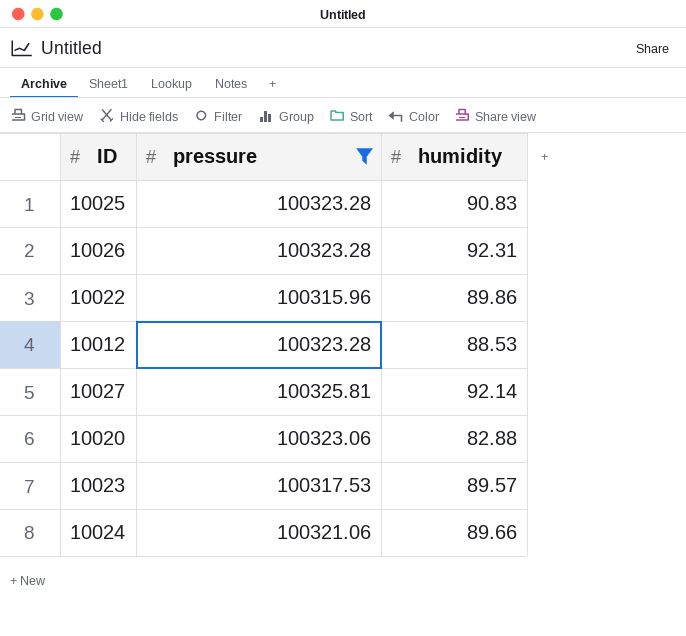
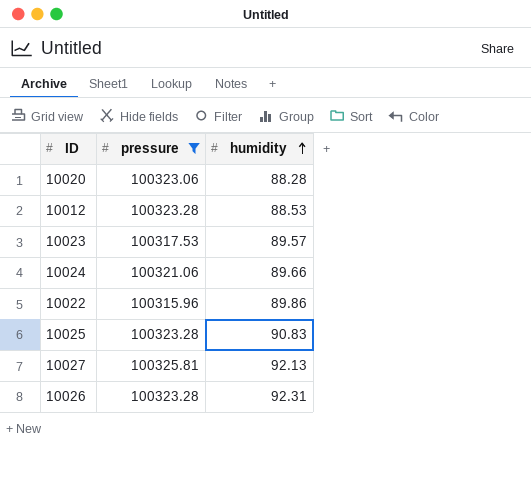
row order: none -> humidity ascending
10020 | humidity: 82.88 -> 88.28
10027 | humidity: 92.14 -> 92.13

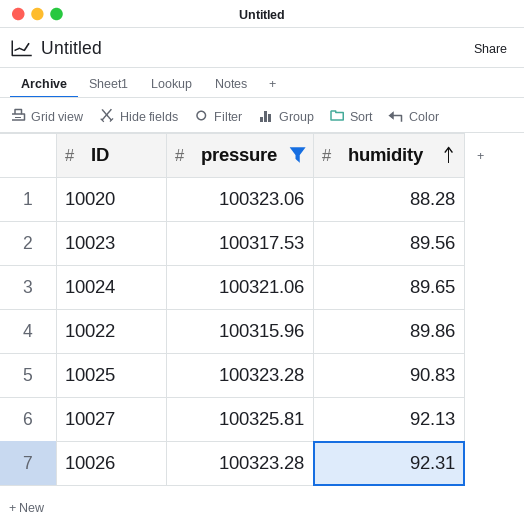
row 10012: 100323.28 | 88.53 -> none
10023 | humidity: 89.57 -> 89.56
10024 | humidity: 89.66 -> 89.65

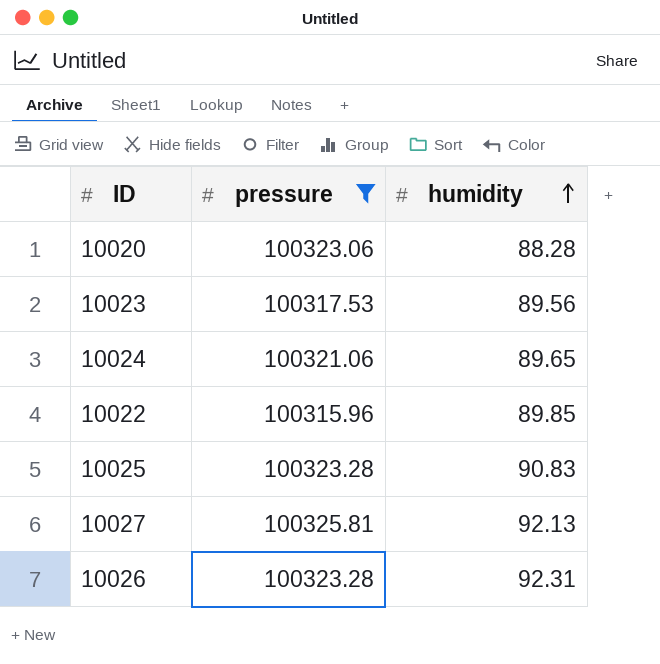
10022 | humidity: 89.86 -> 89.85

